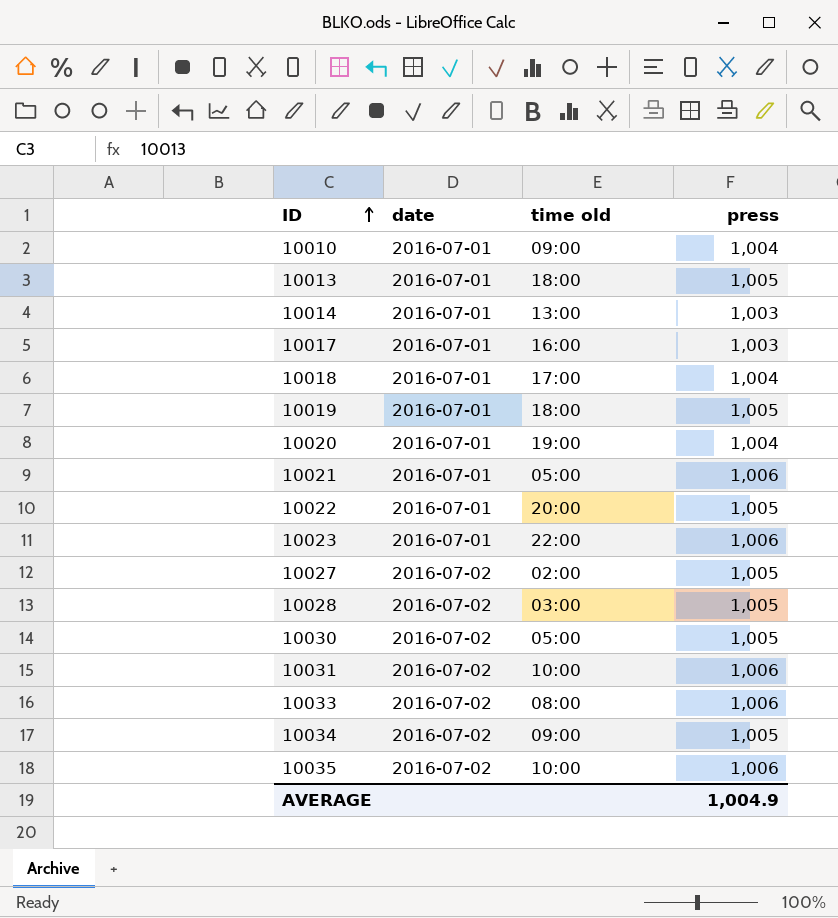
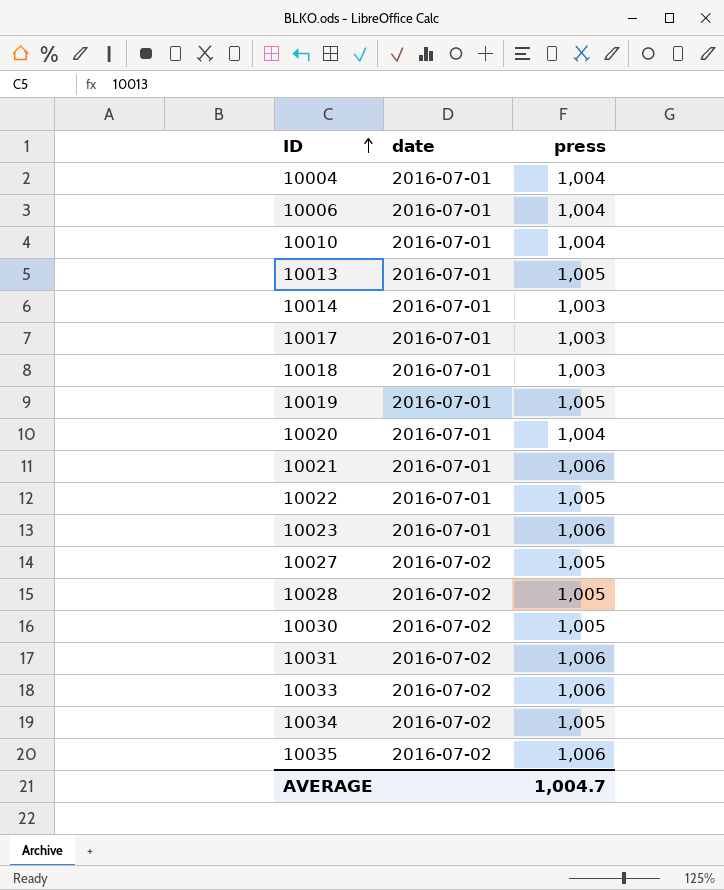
column time old | position: 3 -> none
row 10004: none -> 2016-07-01 | 1,004
row 10006: none -> 2016-07-01 | 1,004
10018 | press: 1,004 -> 1,003
AVERAGE | press: 1,004.9 -> 1,004.7

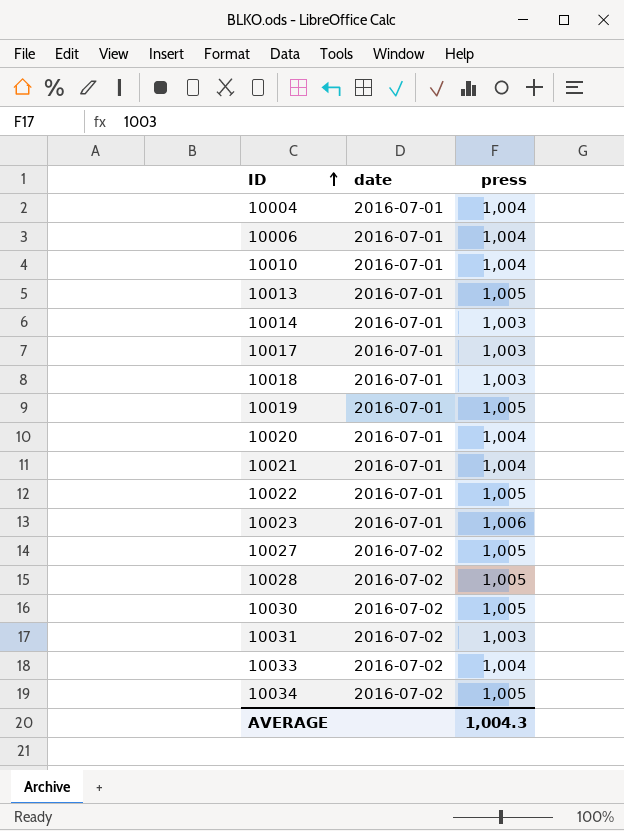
row 10035: 2016-07-02 | 1,006 -> none
10021 | press: 1,006 -> 1,004
10031 | press: 1,006 -> 1,003
10033 | press: 1,006 -> 1,004
AVERAGE | press: 1,004.7 -> 1,004.3

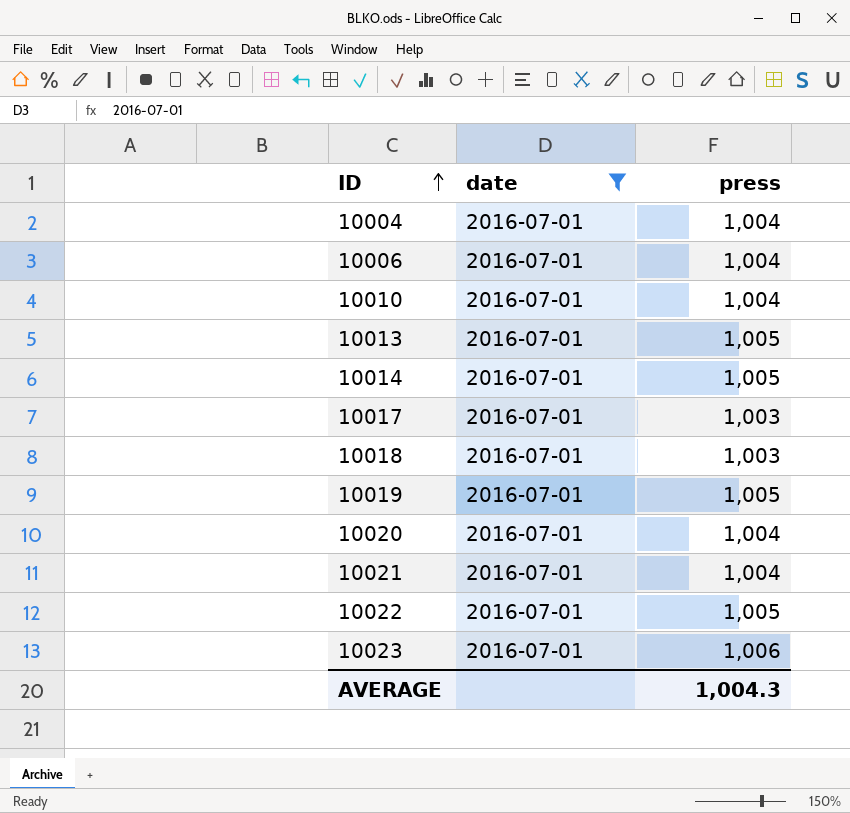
filter: none -> date = 2016-07-01
10014 | press: 1,003 -> 1,005

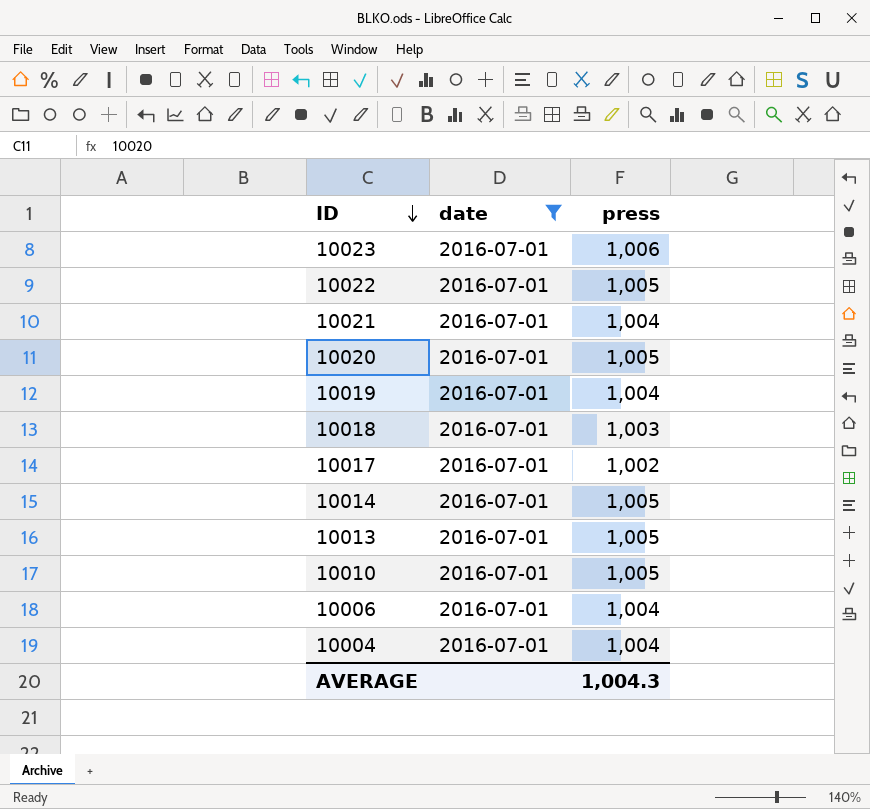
row order: ID ascending -> ID descending
10020 | press: 1,004 -> 1,005
10019 | press: 1,005 -> 1,004
10017 | press: 1,003 -> 1,002
10010 | press: 1,004 -> 1,005

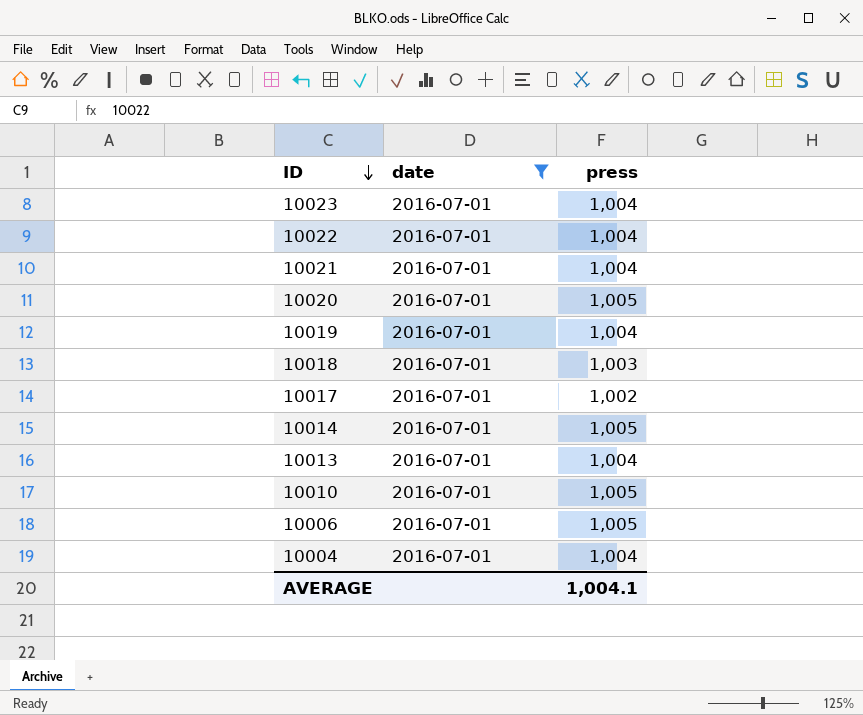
10023 | press: 1,006 -> 1,004
10022 | press: 1,005 -> 1,004
10013 | press: 1,005 -> 1,004
10006 | press: 1,004 -> 1,005
AVERAGE | press: 1,004.3 -> 1,004.1

